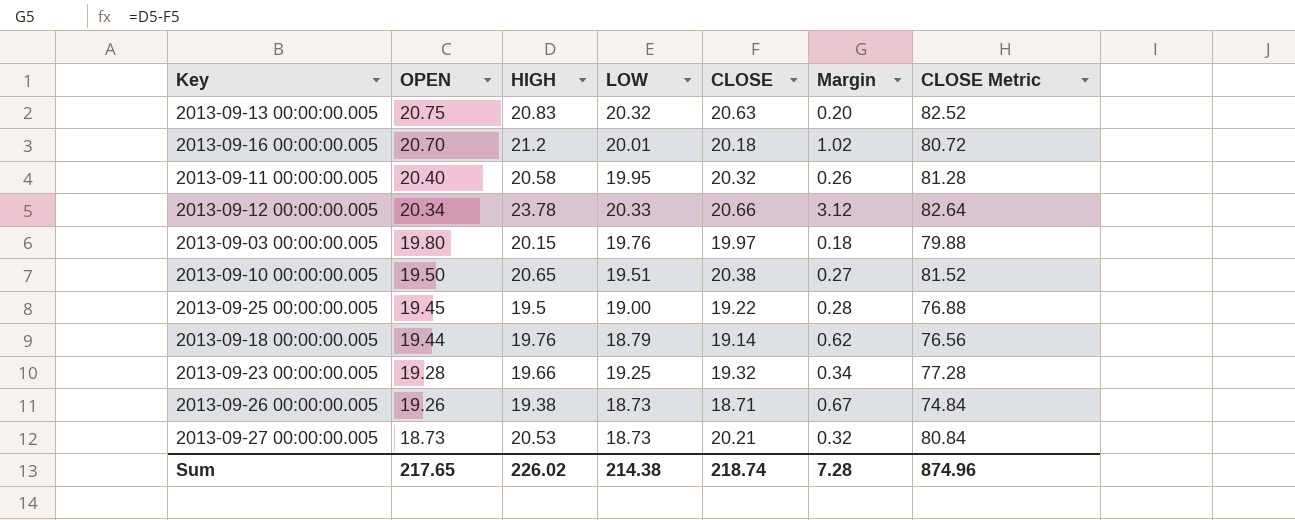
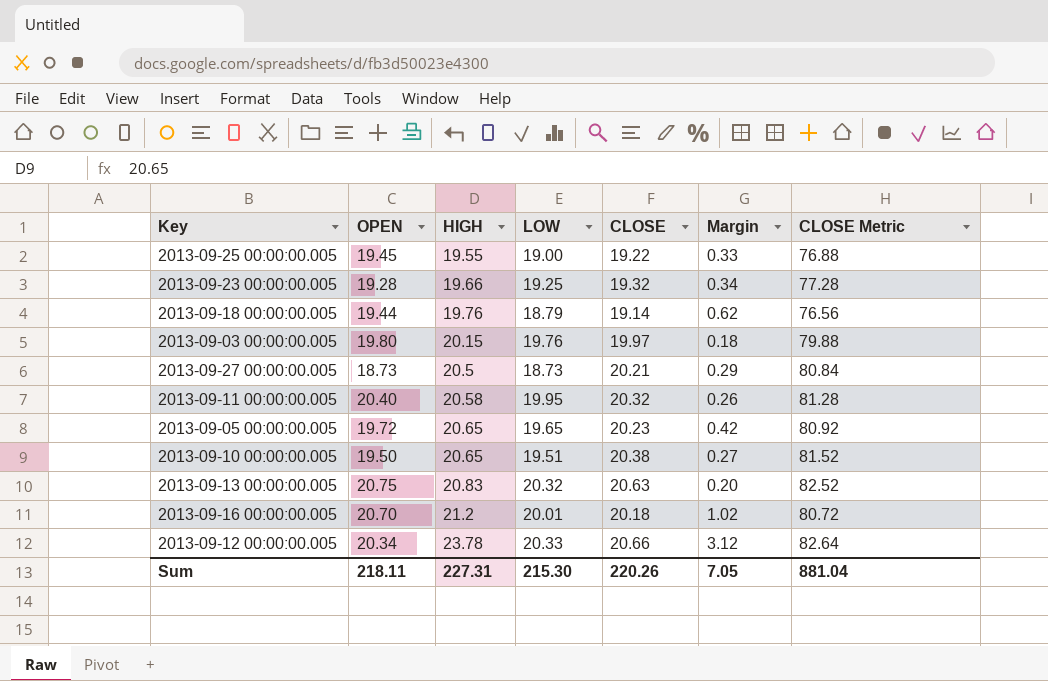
row order: OPEN descending -> HIGH ascending
row 2013-09-26 00:00:00.005: 19.26 | 19.38 | 18.73 | 18.71 | 0.67 | 74.84 -> none
2013-09-25 00:00:00.005 | HIGH: 19.5 -> 19.55
2013-09-25 00:00:00.005 | Margin: 0.28 -> 0.33
2013-09-27 00:00:00.005 | HIGH: 20.53 -> 20.5
2013-09-27 00:00:00.005 | Margin: 0.32 -> 0.29
row 2013-09-05 00:00:00.005: none -> 19.72 | 20.65 | 19.65 | 20.23 | 0.42 | 80.92
Sum | OPEN: 217.65 -> 218.11
Sum | HIGH: 226.02 -> 227.31
Sum | LOW: 214.38 -> 215.30
Sum | CLOSE: 218.74 -> 220.26
Sum | Margin: 7.28 -> 7.05
Sum | CLOSE Metric: 874.96 -> 881.04

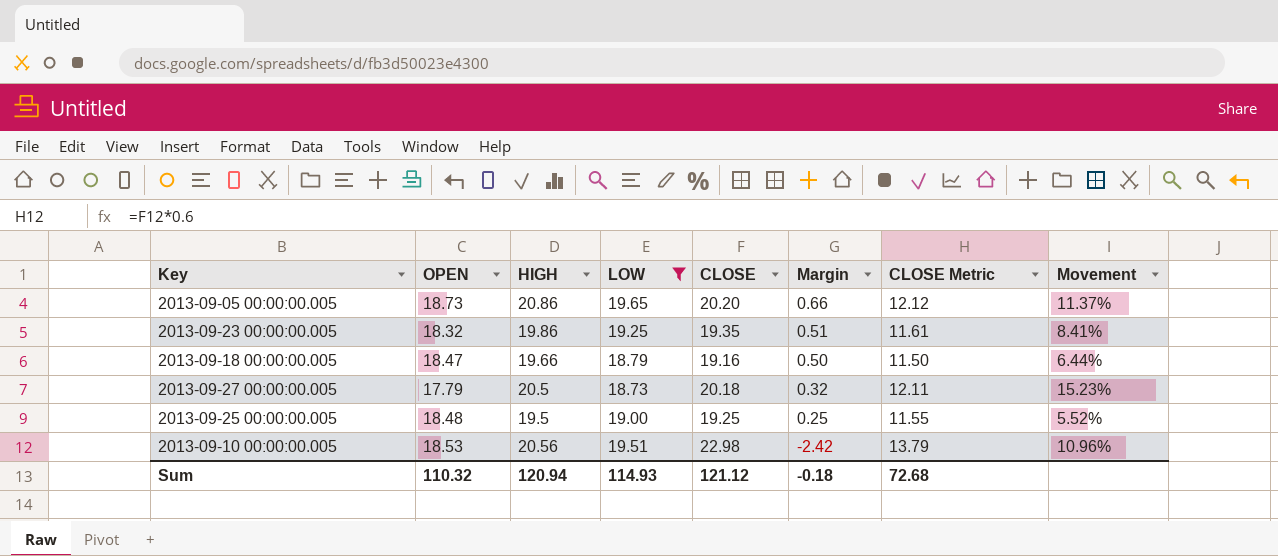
filter: none -> LOW <= 19.65
row order: HIGH ascending -> Margin descending
column CLOSE Metric | formula: [CLOSE] * 4 -> [CLOSE] * 0.6
column Movement | formula: none -> ([HIGH] - [OPEN]) / [OPEN]
2013-09-05 00:00:00.005 | OPEN: 19.72 -> 18.73
2013-09-05 00:00:00.005 | HIGH: 20.65 -> 20.86
2013-09-05 00:00:00.005 | CLOSE: 20.23 -> 20.20
2013-09-05 00:00:00.005 | Margin: 0.42 -> 0.66
2013-09-23 00:00:00.005 | OPEN: 19.28 -> 18.32
2013-09-23 00:00:00.005 | HIGH: 19.66 -> 19.86
2013-09-23 00:00:00.005 | CLOSE: 19.32 -> 19.35
2013-09-23 00:00:00.005 | Margin: 0.34 -> 0.51
2013-09-18 00:00:00.005 | OPEN: 19.44 -> 18.47
2013-09-18 00:00:00.005 | HIGH: 19.76 -> 19.66
2013-09-18 00:00:00.005 | CLOSE: 19.14 -> 19.16
2013-09-18 00:00:00.005 | Margin: 0.62 -> 0.50
2013-09-27 00:00:00.005 | OPEN: 18.73 -> 17.79
2013-09-27 00:00:00.005 | CLOSE: 20.21 -> 20.18
2013-09-27 00:00:00.005 | Margin: 0.29 -> 0.32
2013-09-25 00:00:00.005 | OPEN: 19.45 -> 18.48
2013-09-25 00:00:00.005 | HIGH: 19.55 -> 19.5
2013-09-25 00:00:00.005 | CLOSE: 19.22 -> 19.25
2013-09-25 00:00:00.005 | Margin: 0.33 -> 0.25
2013-09-10 00:00:00.005 | OPEN: 19.50 -> 18.53
2013-09-10 00:00:00.005 | HIGH: 20.65 -> 20.56
2013-09-10 00:00:00.005 | CLOSE: 20.38 -> 22.98
2013-09-10 00:00:00.005 | Margin: 0.27 -> -2.42
Sum | OPEN: 218.11 -> 110.32
Sum | HIGH: 227.31 -> 120.94
Sum | LOW: 215.30 -> 114.93
Sum | CLOSE: 220.26 -> 121.12
Sum | Margin: 7.05 -> -0.18
Sum | CLOSE Metric: 881.04 -> 72.68

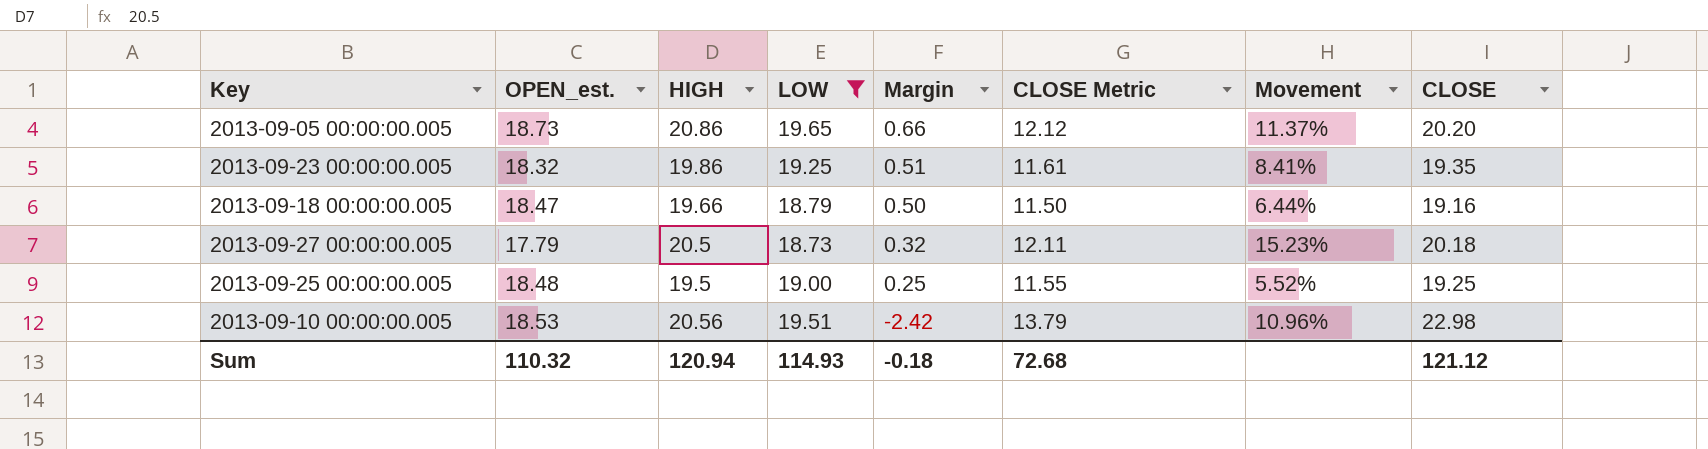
column name: OPEN -> OPEN_est.
column CLOSE | position: 5 -> 8

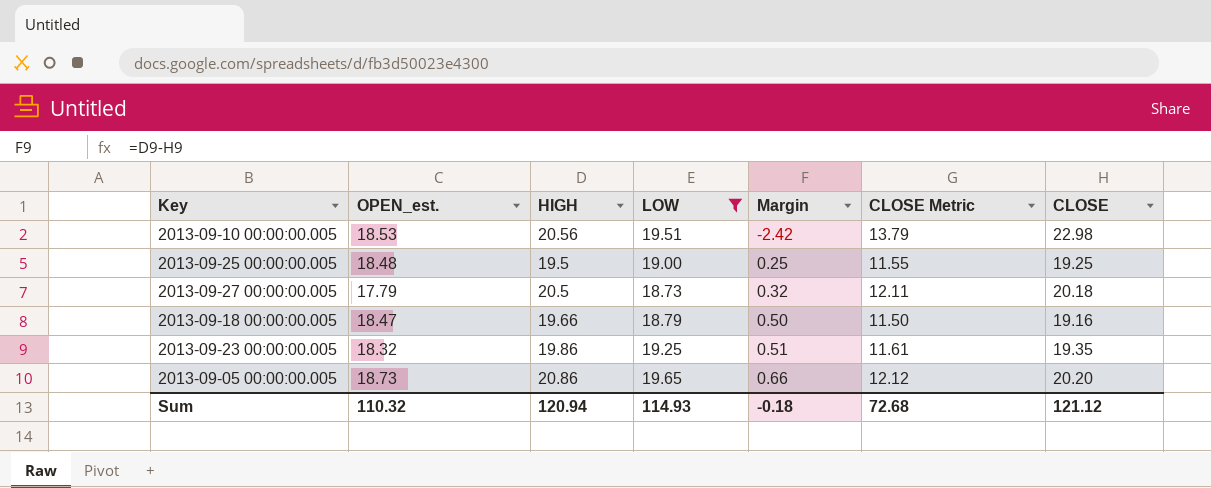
row order: Margin descending -> Margin ascending
column Movement | formula: ([HIGH] - [OPEN_est.]) / [OPEN_est.] -> none

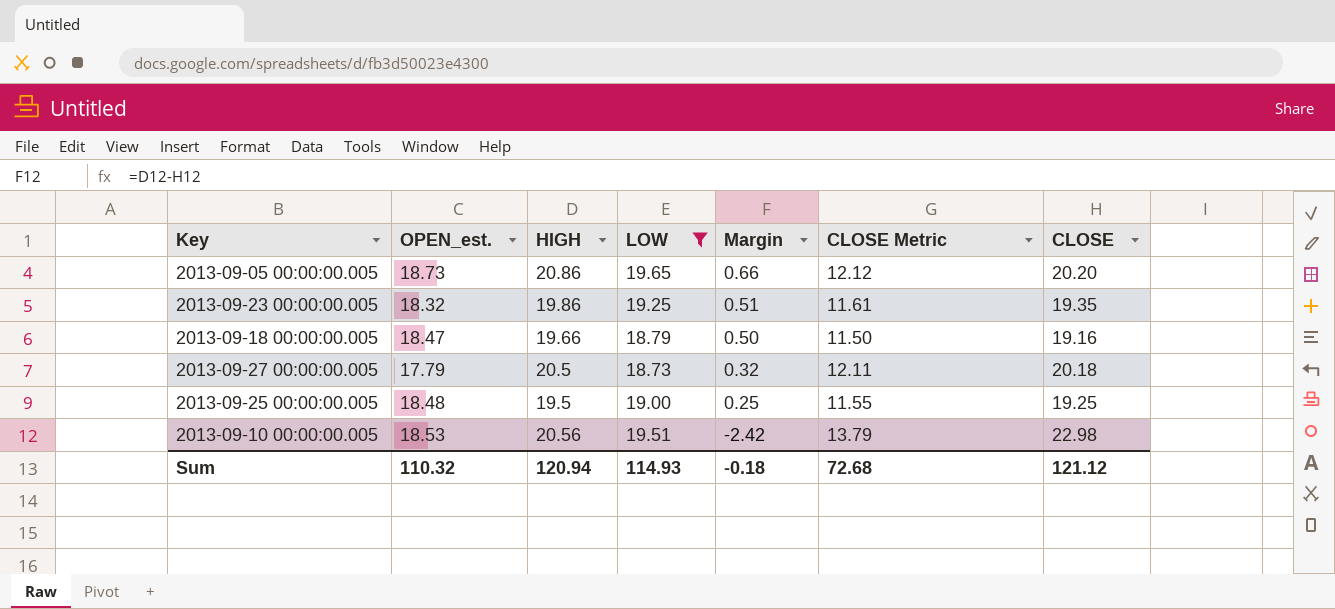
row order: Margin ascending -> Margin descending

